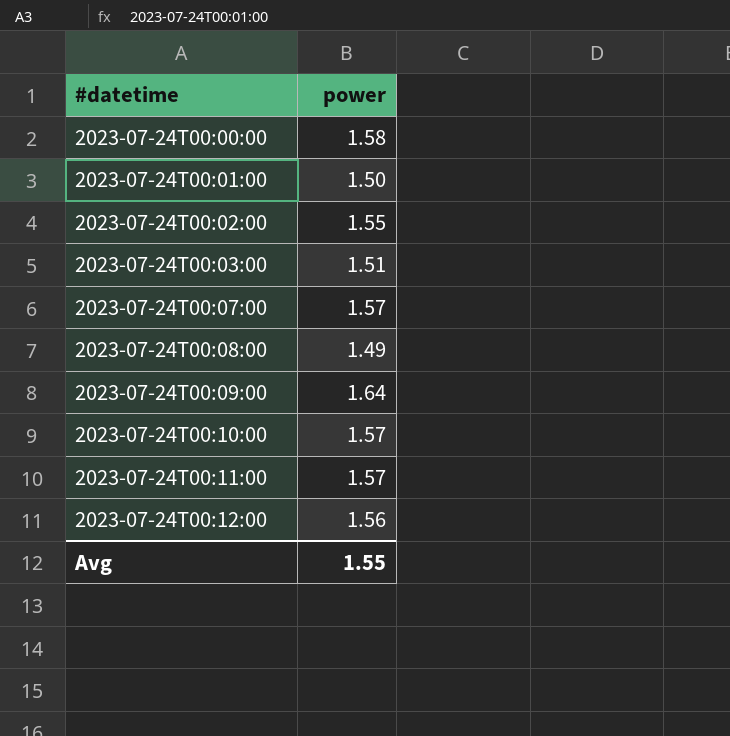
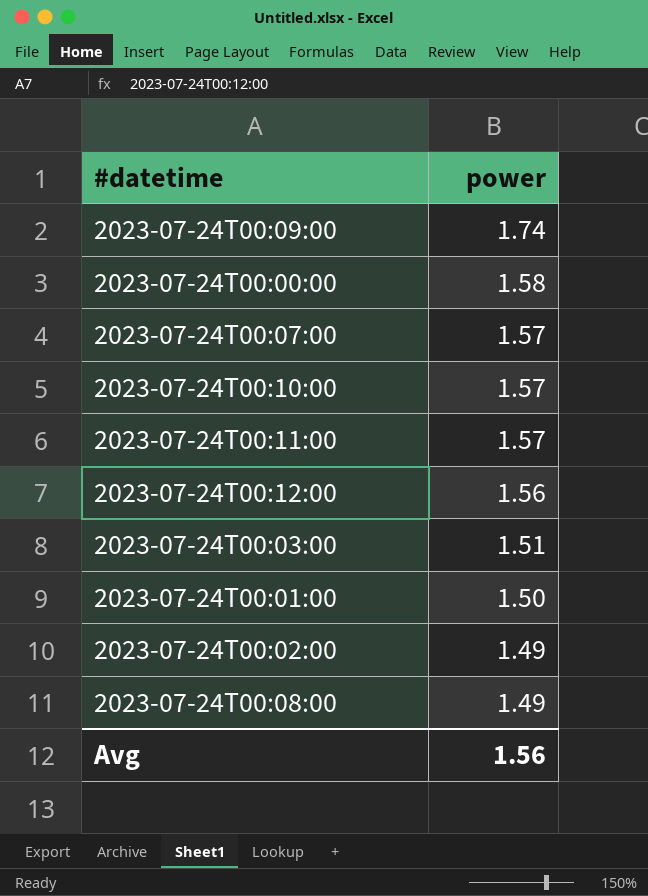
row order: #datetime ascending -> power descending
2023-07-24T00:09:00 | power: 1.64 -> 1.74
2023-07-24T00:02:00 | power: 1.55 -> 1.49
Avg | power: 1.55 -> 1.56

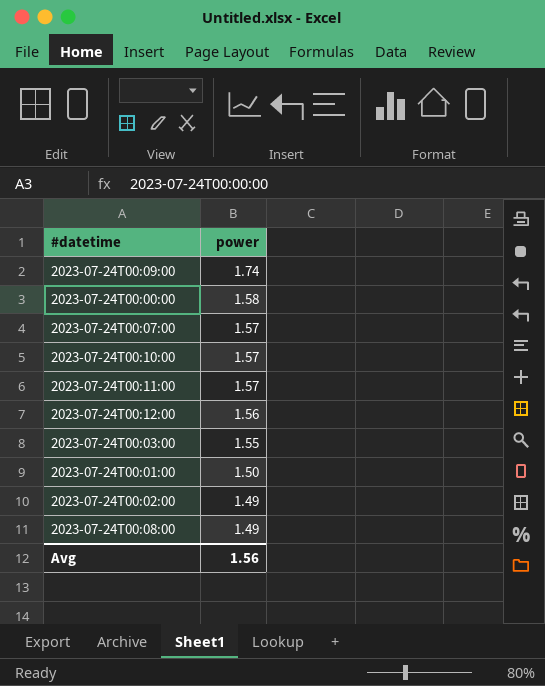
2023-07-24T00:03:00 | power: 1.51 -> 1.55

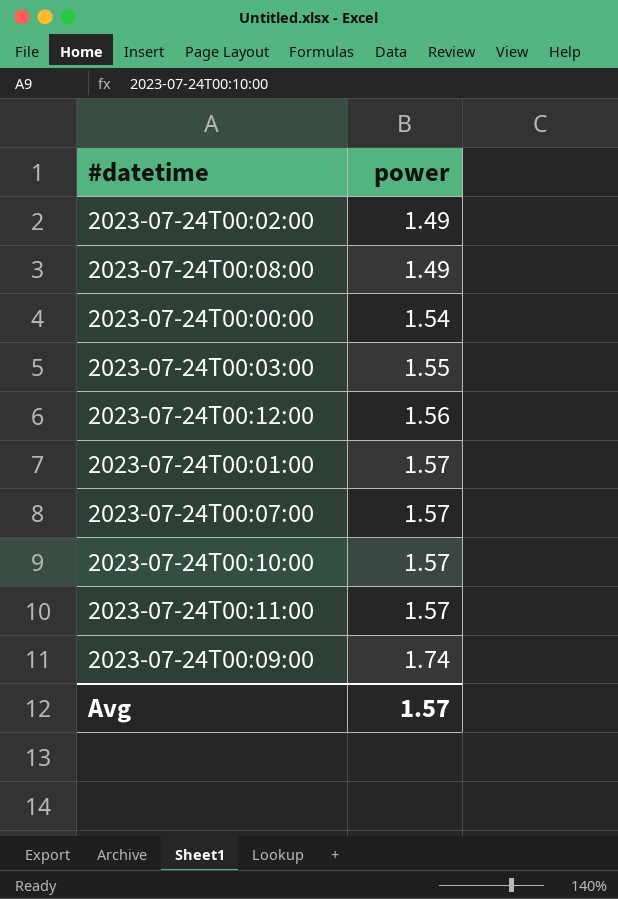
row order: power descending -> power ascending
2023-07-24T00:00:00 | power: 1.58 -> 1.54
2023-07-24T00:01:00 | power: 1.50 -> 1.57
Avg | power: 1.56 -> 1.57

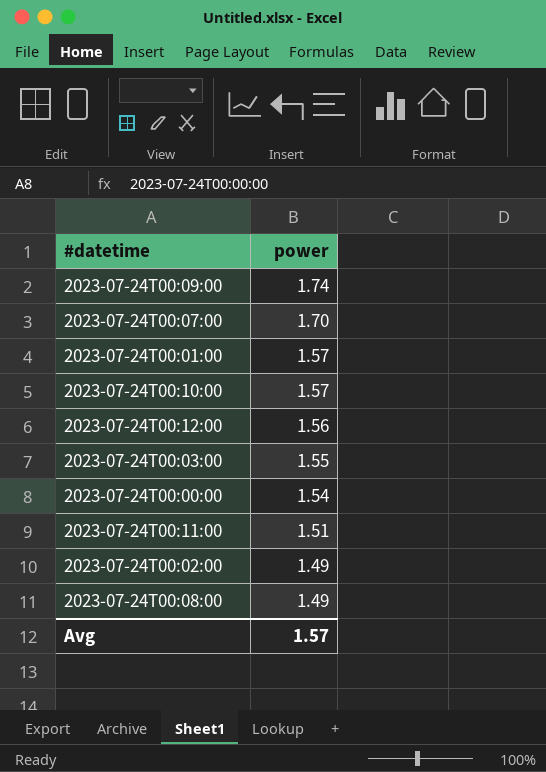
row order: power ascending -> power descending
2023-07-24T00:07:00 | power: 1.57 -> 1.70
2023-07-24T00:11:00 | power: 1.57 -> 1.51

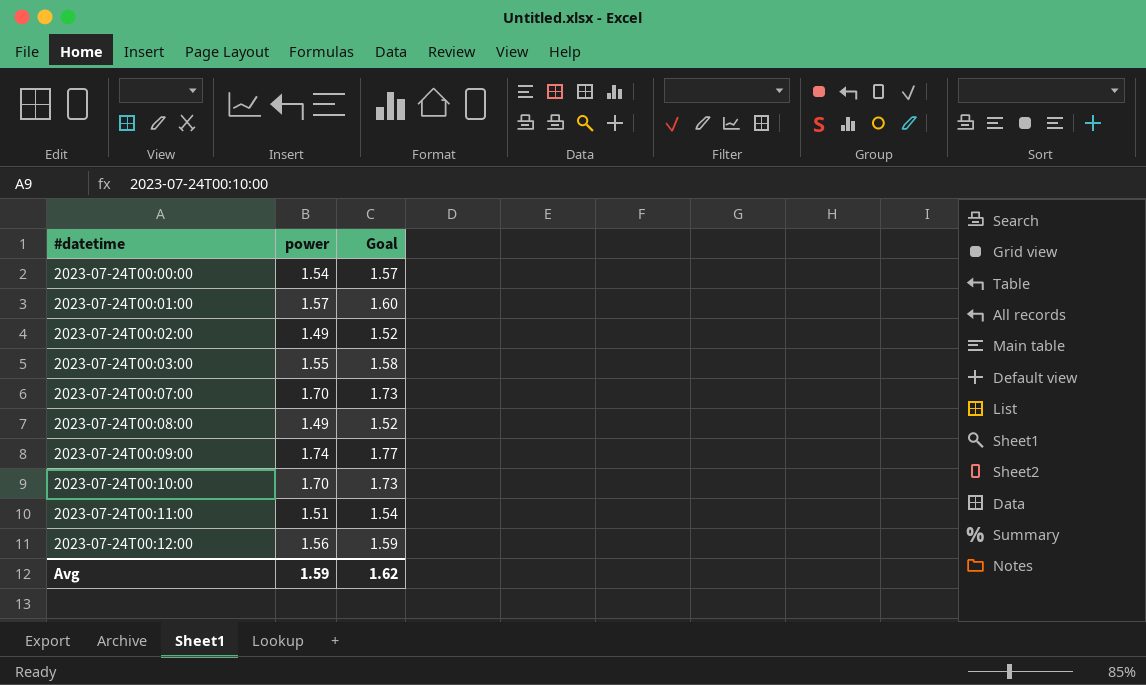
row order: power descending -> #datetime ascending
column Goal | formula: none -> [power] * 1.02
2023-07-24T00:10:00 | power: 1.57 -> 1.70
Avg | power: 1.57 -> 1.59

